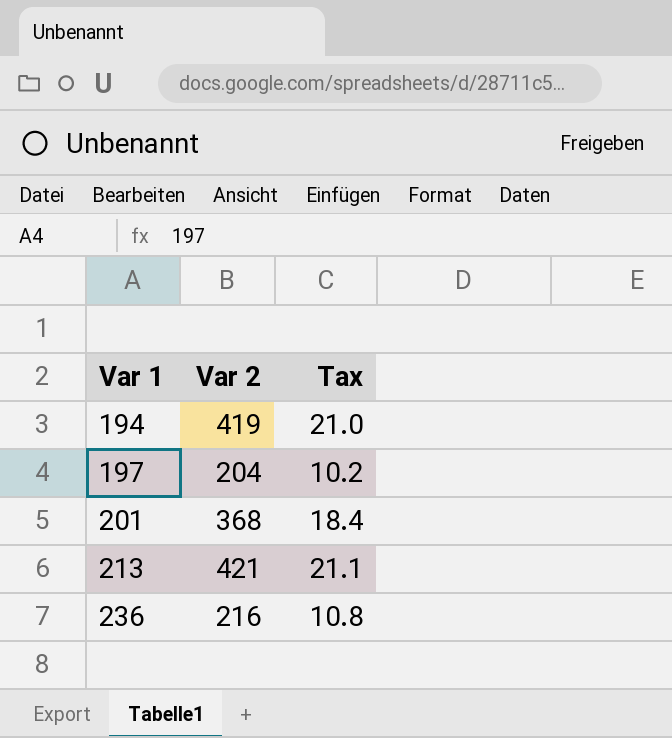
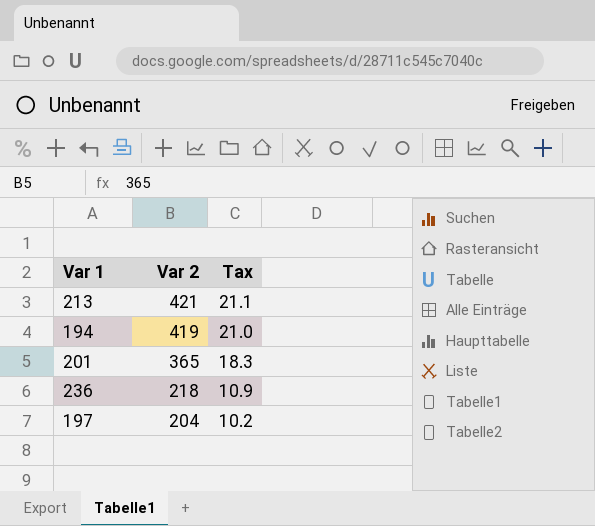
row order: Var 1 ascending -> Var 2 descending
201 | Var 2: 368 -> 365
201 | Tax: 18.4 -> 18.3
236 | Var 2: 216 -> 218
236 | Tax: 10.8 -> 10.9

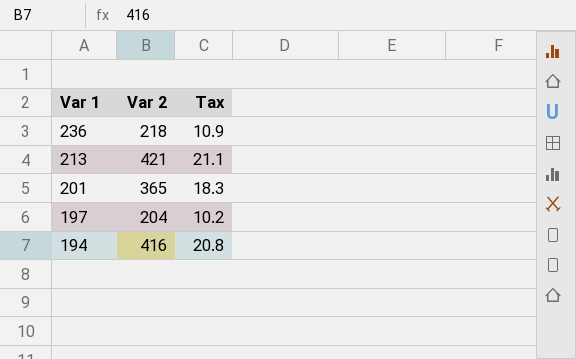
row order: Var 2 descending -> Var 1 descending
194 | Var 2: 419 -> 416
194 | Tax: 21.0 -> 20.8

